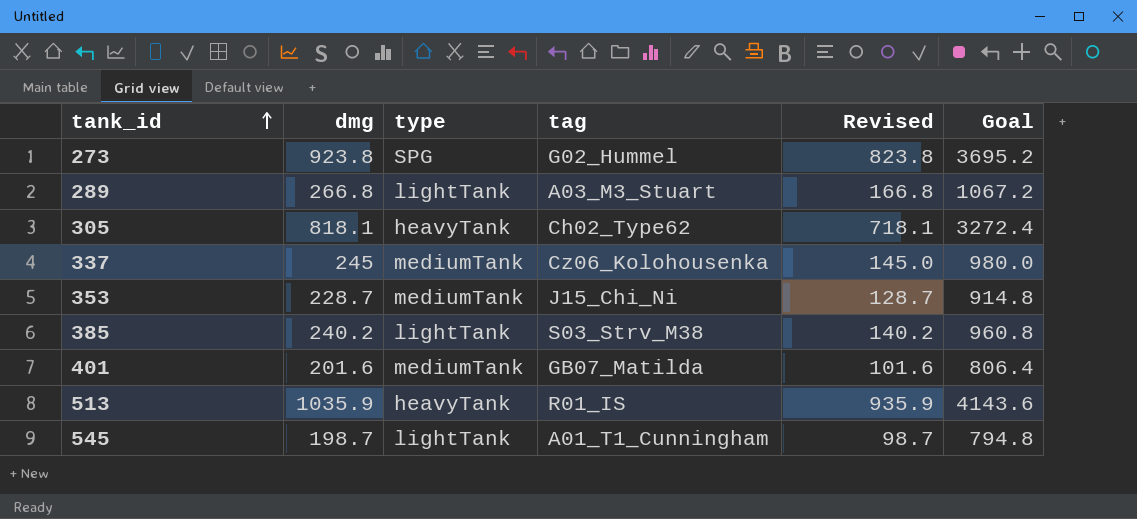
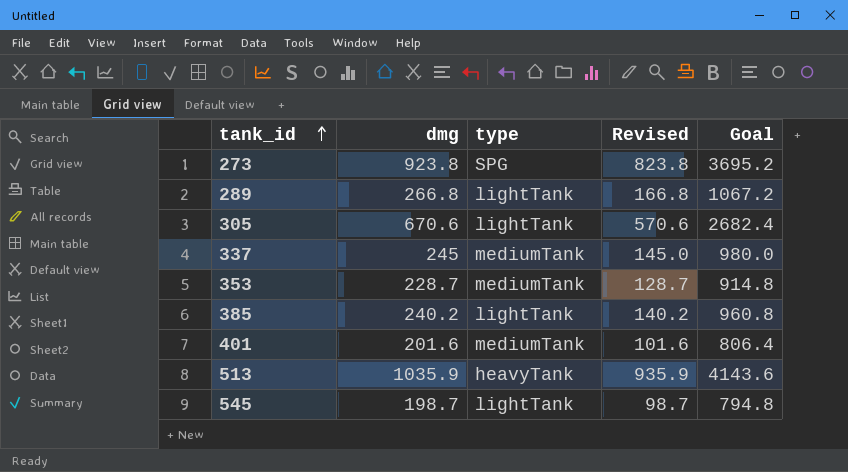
column tag | position: 4 -> none
305 | dmg: 818.1 -> 670.6
305 | type: heavyTank -> lightTank
305 | Revised: 718.1 -> 570.6
305 | Goal: 3272.4 -> 2682.4

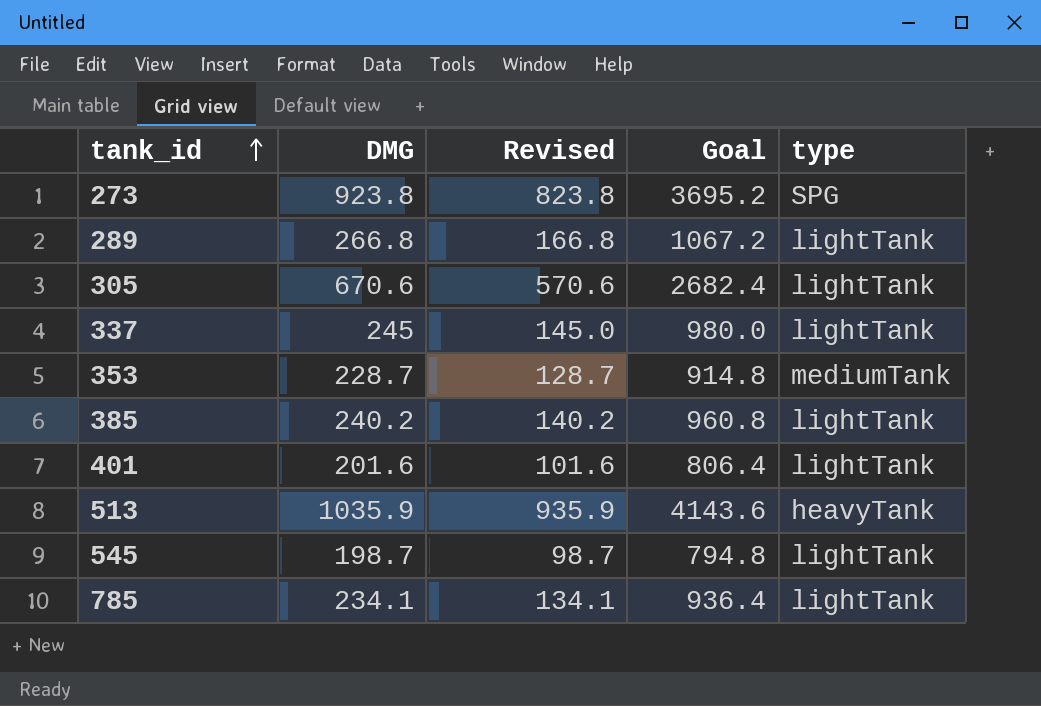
column name: dmg -> DMG
column type | position: 3 -> 5
337 | type: mediumTank -> lightTank
401 | type: mediumTank -> lightTank
row 785: none -> 234.1 | 134.1 | 936.4 | lightTank

